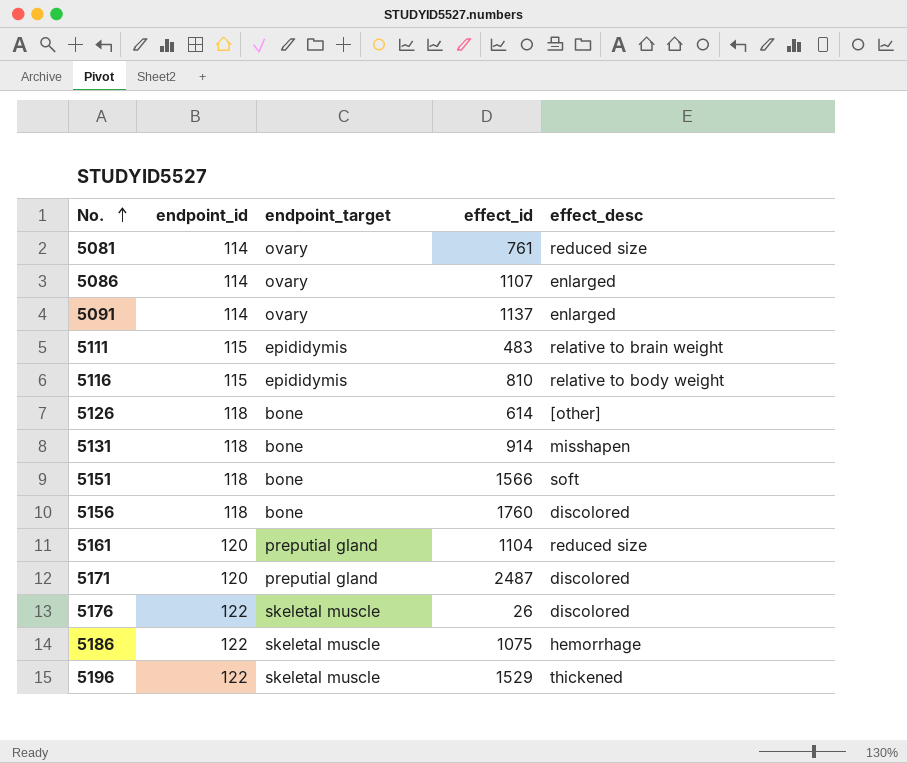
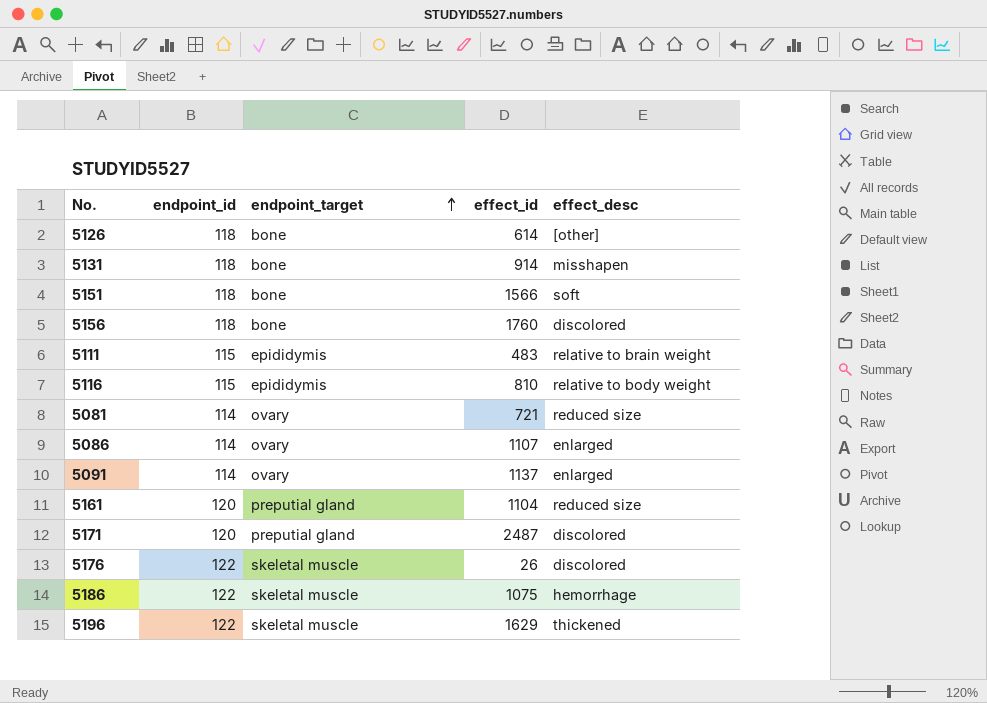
row order: No. ascending -> endpoint_target ascending
5081 | effect_id: 761 -> 721
5196 | effect_id: 1529 -> 1629

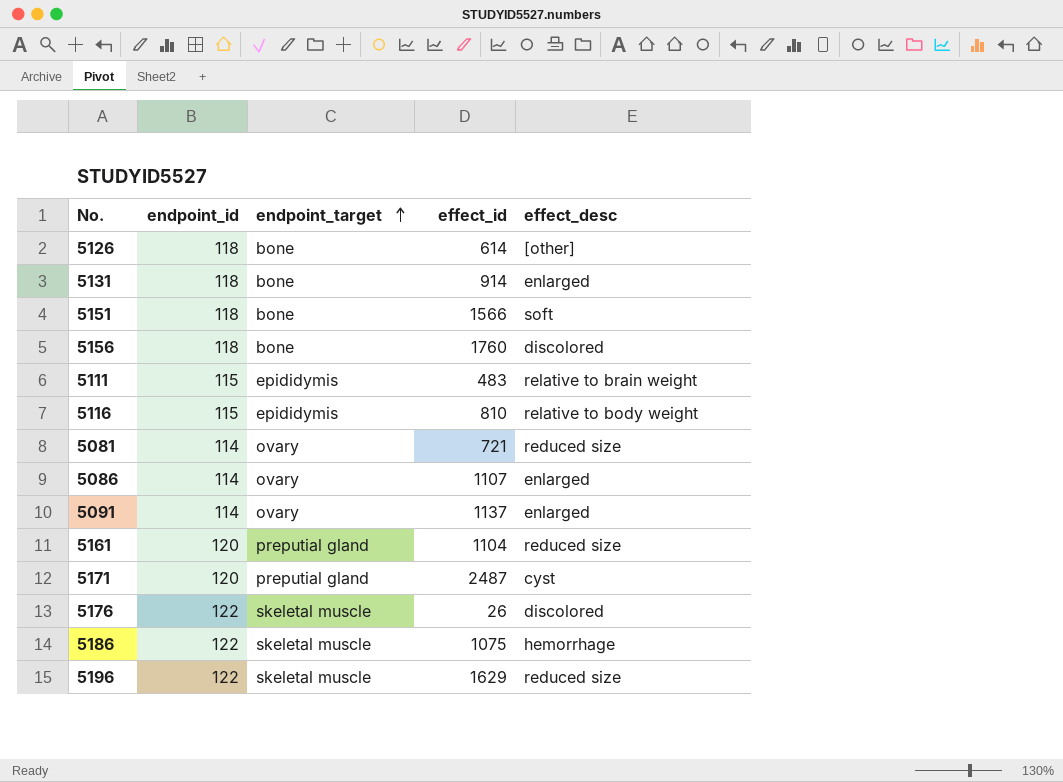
5131 | effect_desc: misshapen -> enlarged
5171 | effect_desc: discolored -> cyst
5196 | effect_desc: thickened -> reduced size

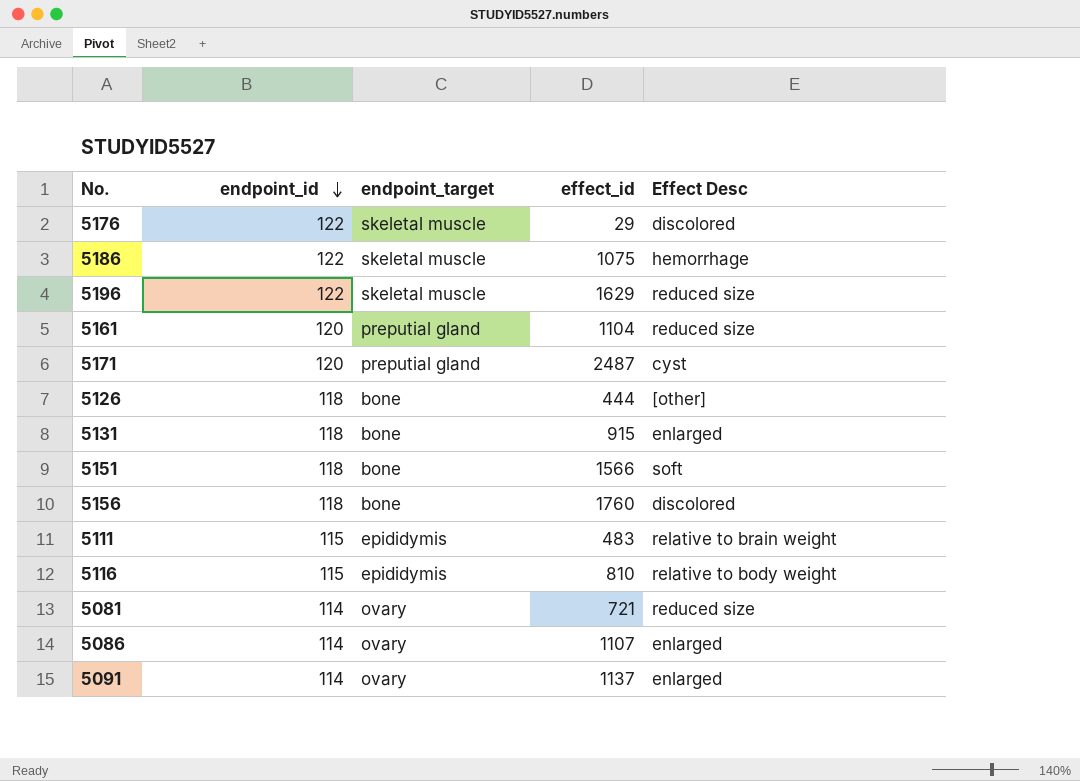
row order: endpoint_target ascending -> endpoint_id descending
column name: effect_desc -> Effect Desc
5176 | effect_id: 26 -> 29
5126 | effect_id: 614 -> 444
5131 | effect_id: 914 -> 915

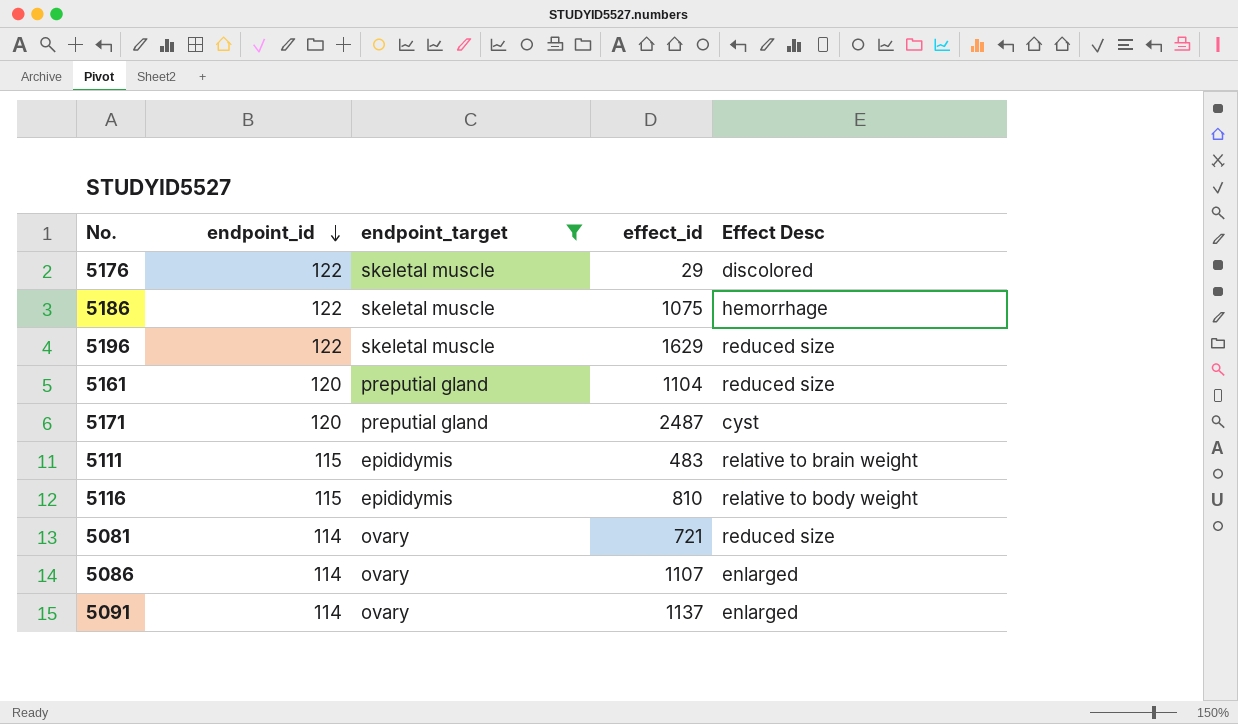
filter: none -> endpoint_target != bone

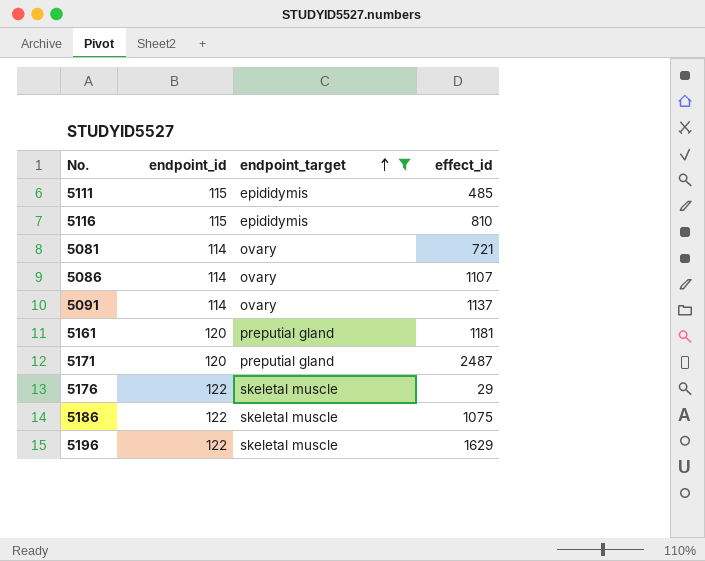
row order: endpoint_id descending -> endpoint_target ascending
column Effect Desc | position: 5 -> none
5111 | effect_id: 483 -> 485
5161 | effect_id: 1104 -> 1181

